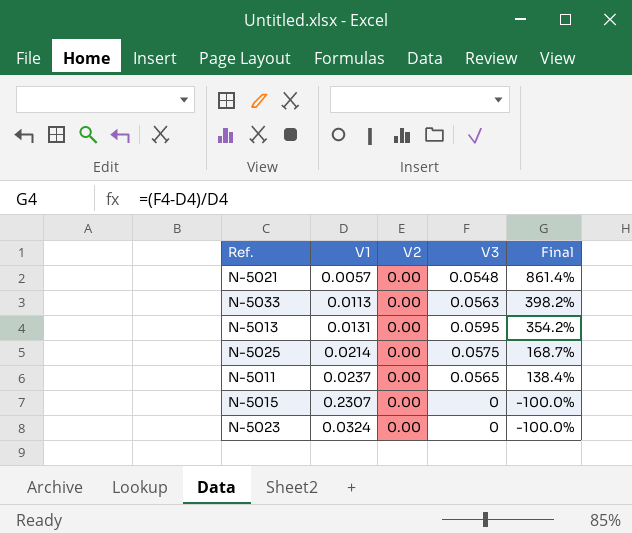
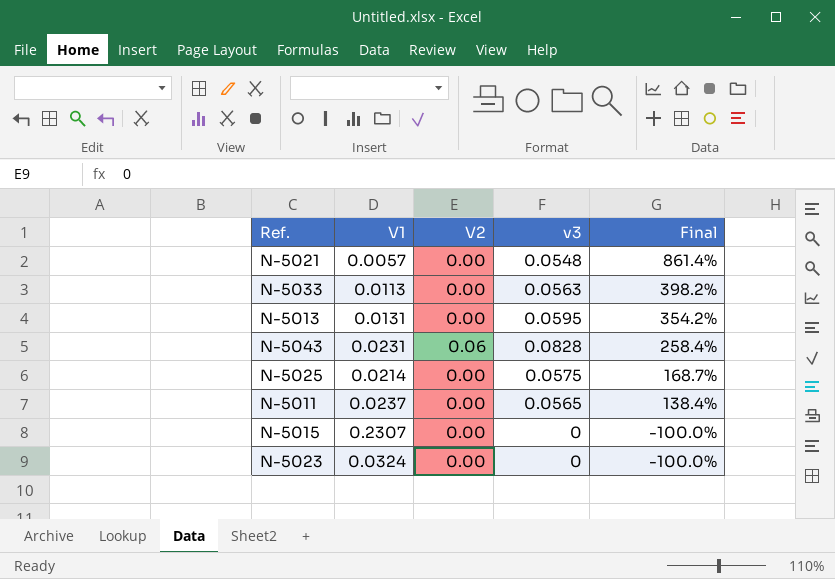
column name: V3 -> v3
row N-5043: none -> 0.0231 | 0.06 | 0.0828 | 258.4%

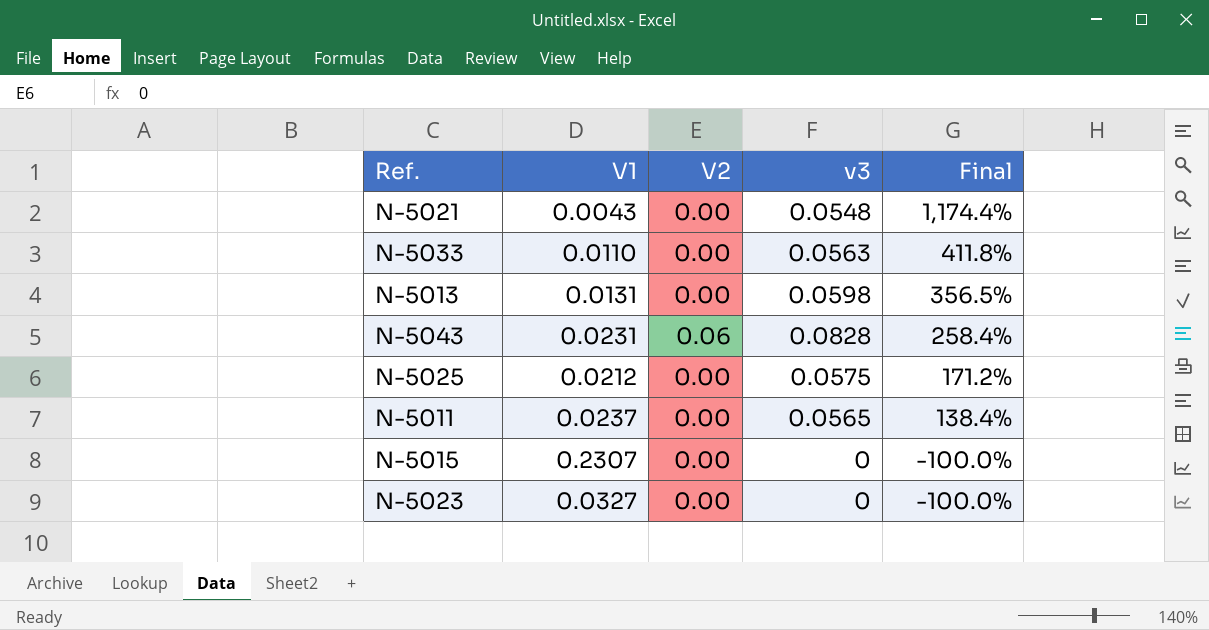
N-5021 | V1: 0.0057 -> 0.0043
N-5021 | Final: 861.4% -> 1,174.4%
N-5033 | V1: 0.0113 -> 0.0110
N-5033 | Final: 398.2% -> 411.8%
N-5013 | v3: 0.0595 -> 0.0598
N-5013 | Final: 354.2% -> 356.5%
N-5025 | V1: 0.0214 -> 0.0212
N-5025 | Final: 168.7% -> 171.2%
N-5023 | V1: 0.0324 -> 0.0327

